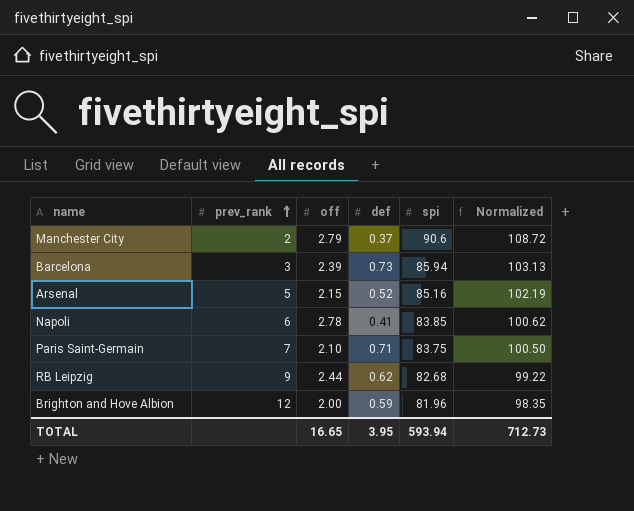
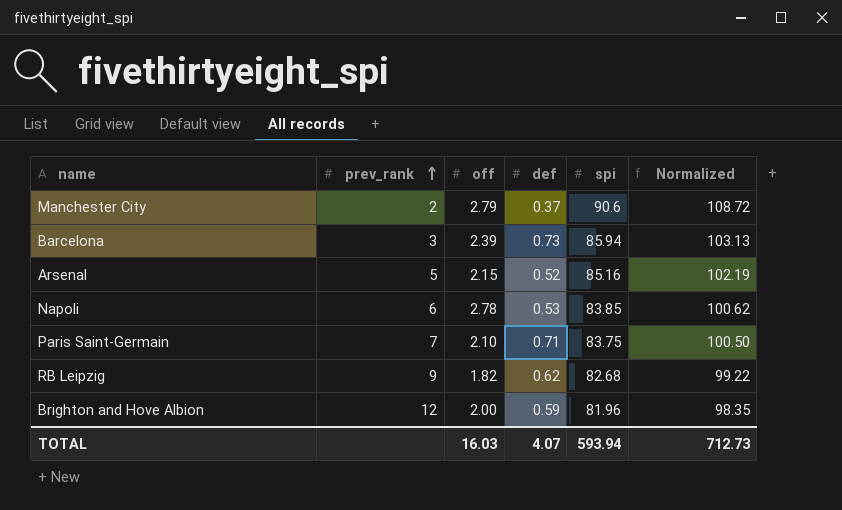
Napoli | def: 0.41 -> 0.53
RB Leipzig | off: 2.44 -> 1.82
TOTAL | off: 16.65 -> 16.03
TOTAL | def: 3.95 -> 4.07

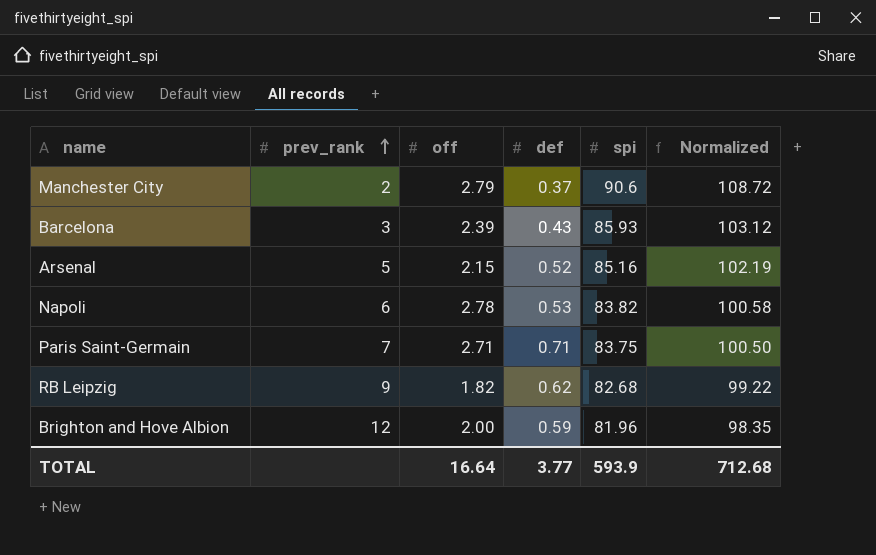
Barcelona | def: 0.73 -> 0.43
Barcelona | spi: 85.94 -> 85.93
Barcelona | Normalized: 103.13 -> 103.12
Napoli | spi: 83.85 -> 83.82
Napoli | Normalized: 100.62 -> 100.58
Paris Saint-Germain | off: 2.10 -> 2.71
TOTAL | off: 16.03 -> 16.64
TOTAL | def: 4.07 -> 3.77
TOTAL | spi: 593.94 -> 593.9
TOTAL | Normalized: 712.73 -> 712.68

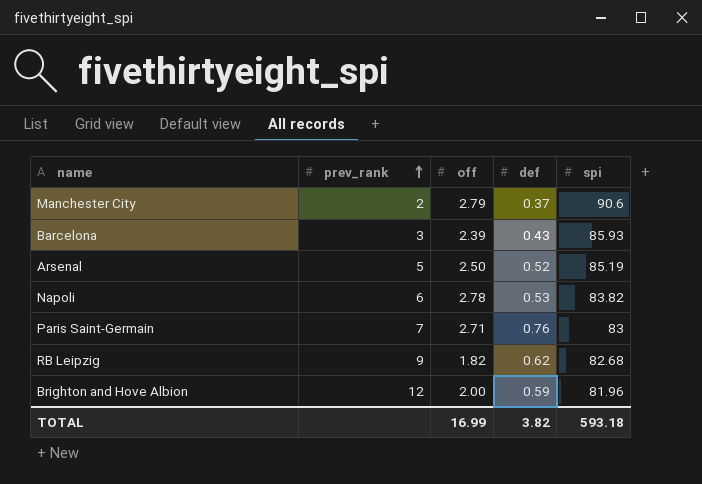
column Normalized | formula: [spi] * 1.2 -> none
Arsenal | off: 2.15 -> 2.50
Arsenal | spi: 85.16 -> 85.19
Paris Saint-Germain | def: 0.71 -> 0.76
Paris Saint-Germain | spi: 83.75 -> 83
TOTAL | off: 16.64 -> 16.99
TOTAL | def: 3.77 -> 3.82
TOTAL | spi: 593.9 -> 593.18

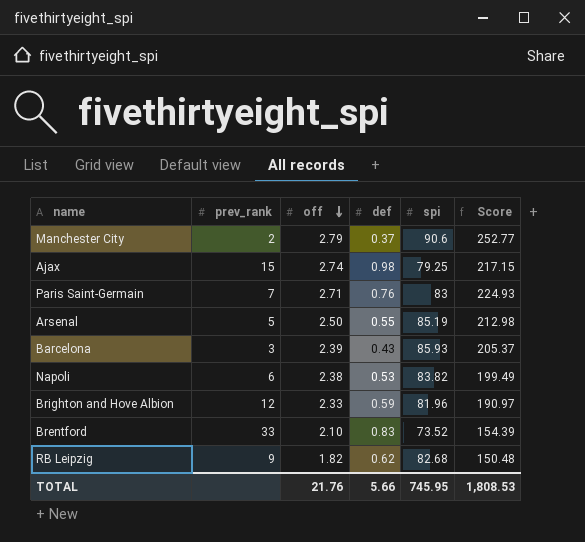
row order: prev_rank ascending -> off descending
column Score | formula: none -> [off] * [spi]
row Ajax: none -> 15 | 2.74 | 0.98 | 79.25 | 217.15
Arsenal | def: 0.52 -> 0.55
Napoli | off: 2.78 -> 2.38
Brighton and Hove Albion | off: 2.00 -> 2.33
row Brentford: none -> 33 | 2.10 | 0.83 | 73.52 | 154.39
TOTAL | off: 16.99 -> 21.76
TOTAL | def: 3.82 -> 5.66
TOTAL | spi: 593.18 -> 745.95

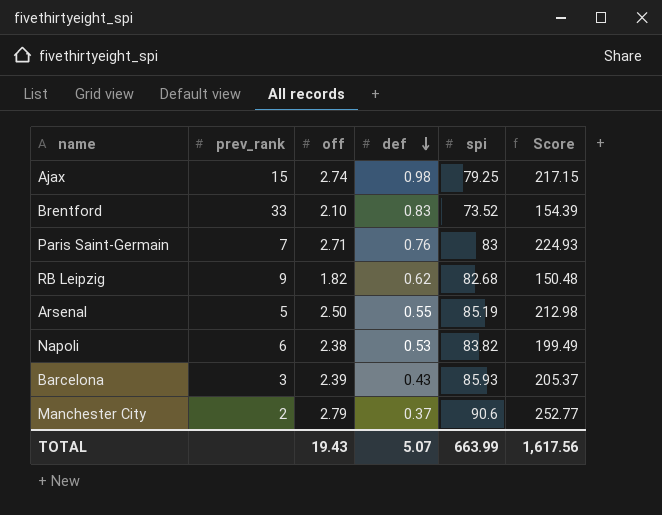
row order: off descending -> def descending
row Brighton and Hove Albion: 12 | 2.33 | 0.59 | 81.96 | 190.97 -> none
TOTAL | off: 21.76 -> 19.43
TOTAL | def: 5.66 -> 5.07
TOTAL | spi: 745.95 -> 663.99
TOTAL | Score: 1,808.53 -> 1,617.56

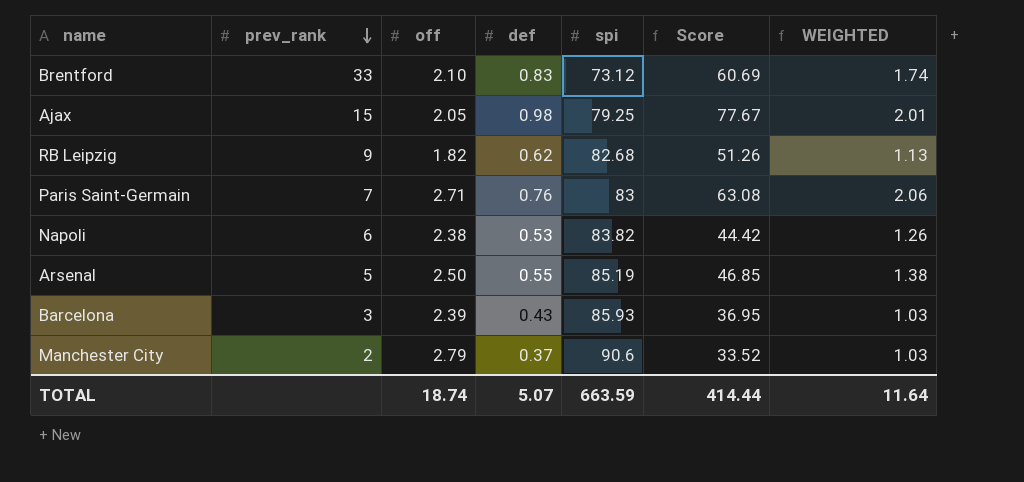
row order: def descending -> prev_rank descending
column Score | formula: [off] * [spi] -> [def] * [spi]
column WEIGHTED | formula: none -> [off] * [def]
Brentford | spi: 73.52 -> 73.12
Ajax | off: 2.74 -> 2.05
TOTAL | off: 19.43 -> 18.74
TOTAL | spi: 663.99 -> 663.59
TOTAL | Score: 1,617.56 -> 414.44

